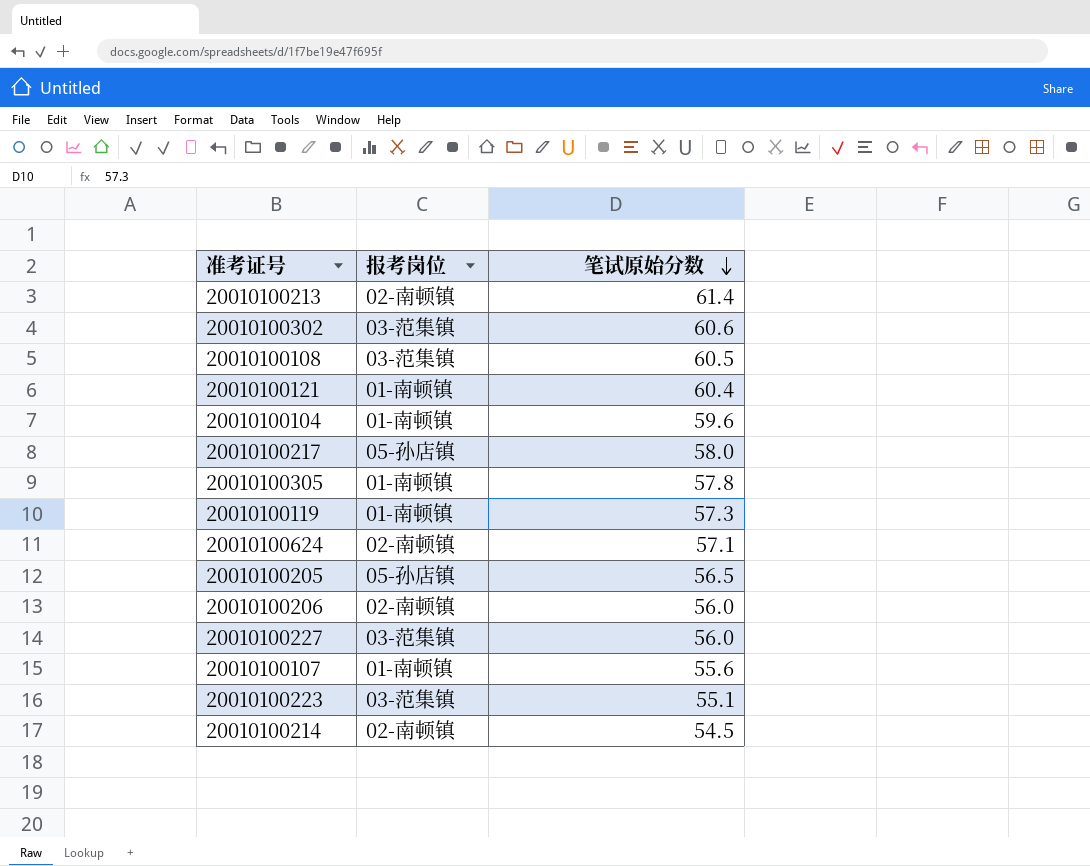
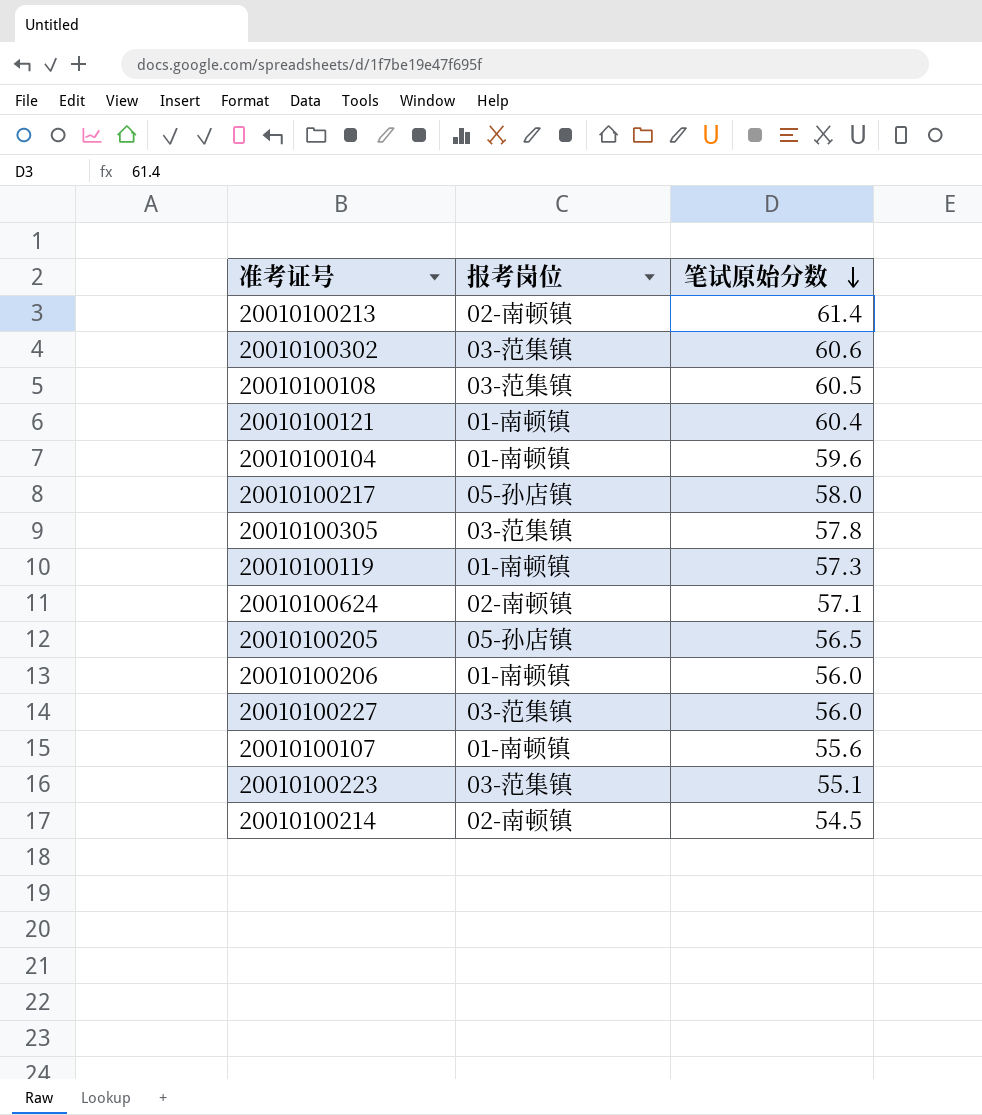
20010100305 | 报考岗位: 01-南顿镇 -> 03-范集镇
20010100206 | 报考岗位: 02-南顿镇 -> 01-南顿镇

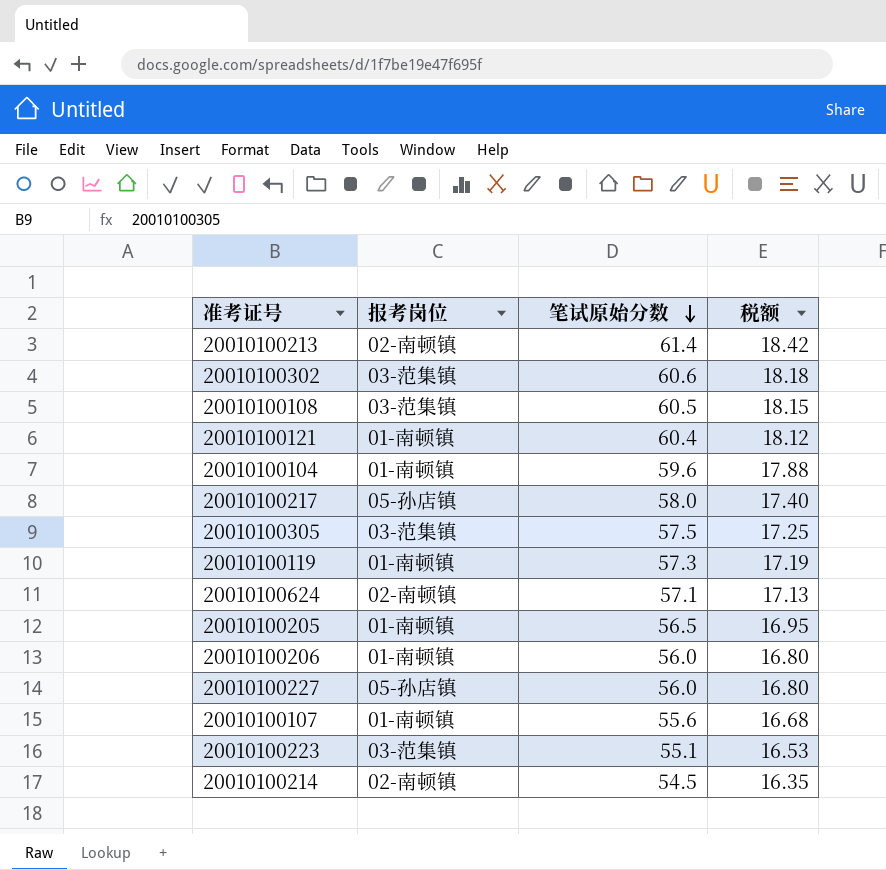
column 税额 | formula: none -> [笔试原始分数] * 0.3
20010100305 | 笔试原始分数: 57.8 -> 57.5
20010100205 | 报考岗位: 05-孙店镇 -> 01-南顿镇
20010100227 | 报考岗位: 03-范集镇 -> 05-孙店镇

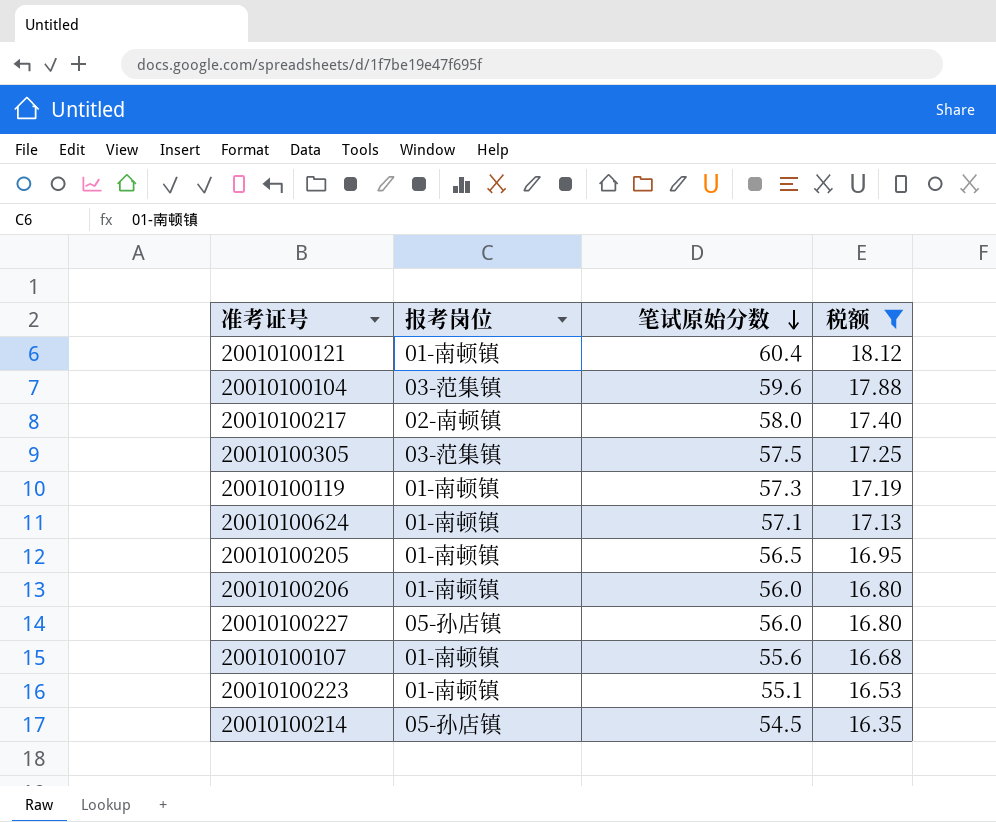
filter: none -> 税额 <= 18.12
20010100104 | 报考岗位: 01-南顿镇 -> 03-范集镇
20010100217 | 报考岗位: 05-孙店镇 -> 02-南顿镇
20010100624 | 报考岗位: 02-南顿镇 -> 01-南顿镇
20010100223 | 报考岗位: 03-范集镇 -> 01-南顿镇
20010100214 | 报考岗位: 02-南顿镇 -> 05-孙店镇

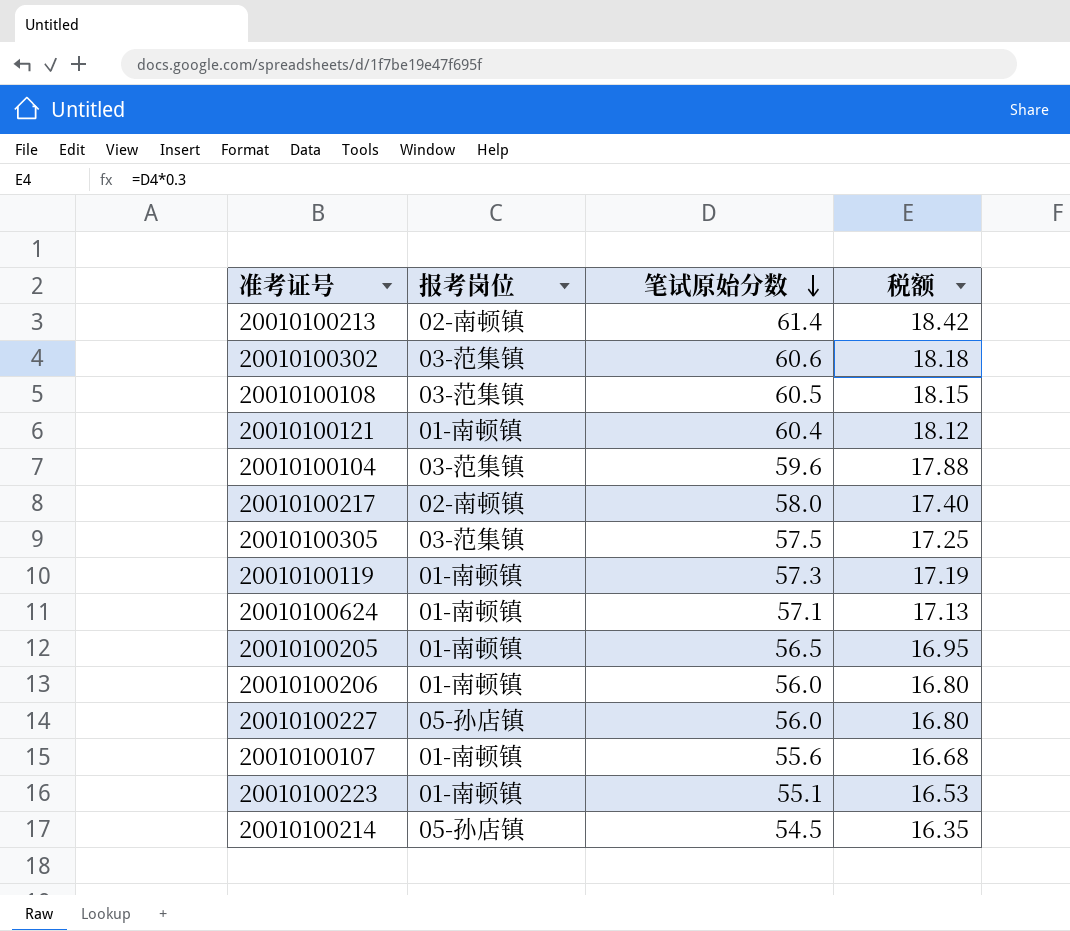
filter: 税额 <= 18.12 -> none

